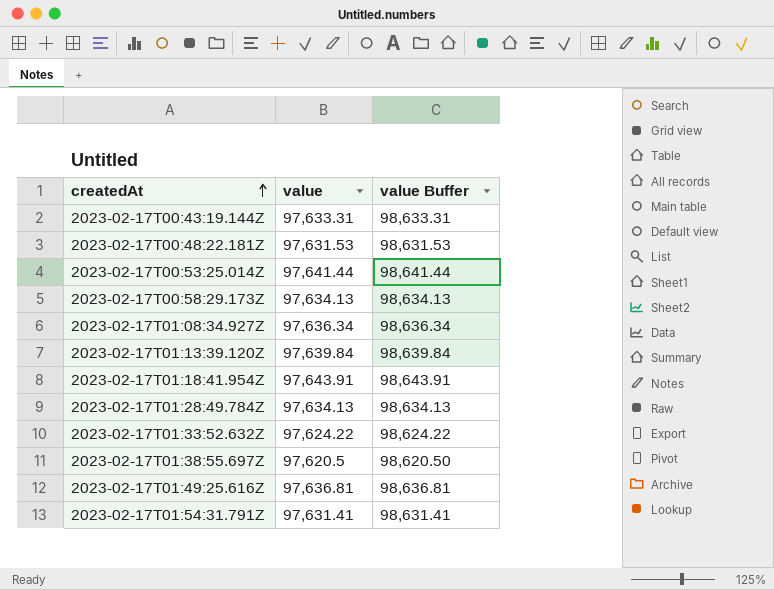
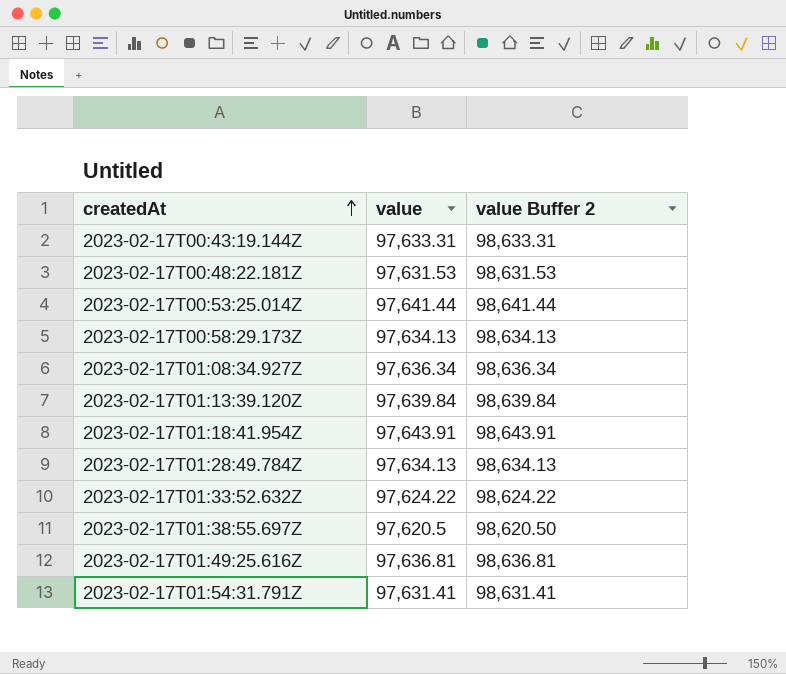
column name: value Buffer -> value Buffer 2

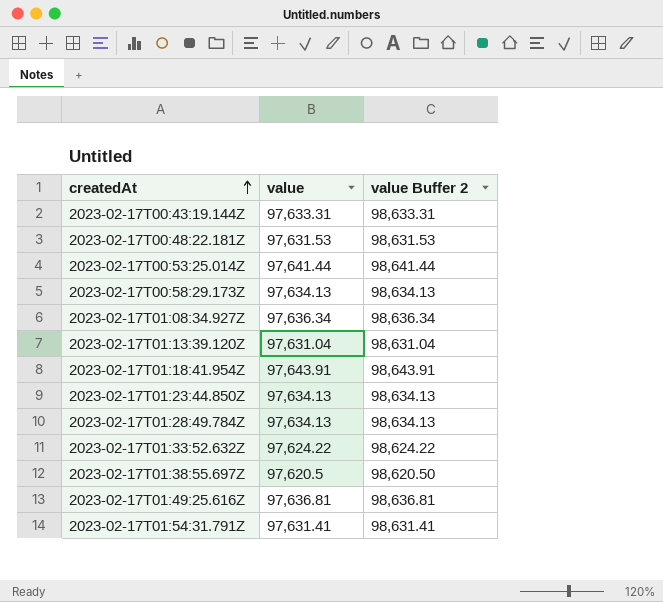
2023-02-17T01:13:39.120Z | value: 97,639.84 -> 97,631.04
2023-02-17T01:13:39.120Z | value Buffer 2: 98,639.84 -> 98,631.04
row 2023-02-17T01:23:44.850Z: none -> 97,634.13 | 98,634.13

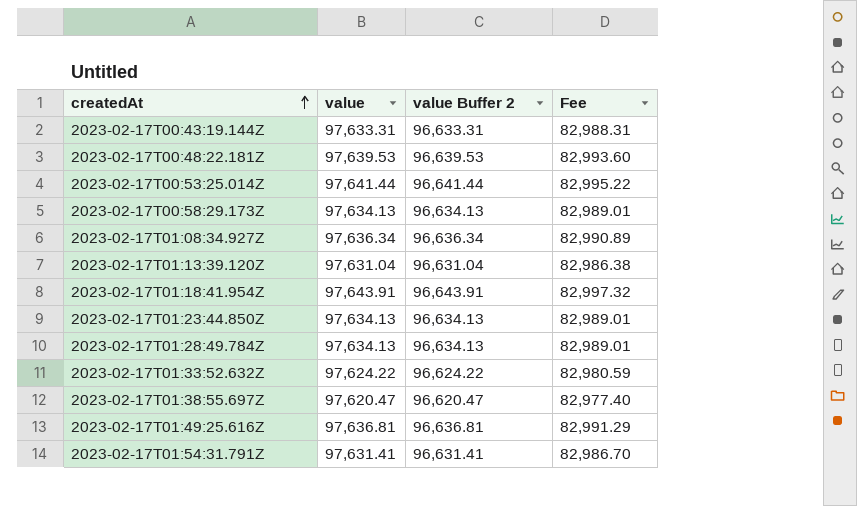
column value Buffer 2 | formula: [value] + 1000 -> [value] - 1000
column Fee | formula: none -> [value] * 0.85
2023-02-17T00:48:22.181Z | value: 97,631.53 -> 97,639.53
2023-02-17T01:38:55.697Z | value: 97,620.5 -> 97,620.47

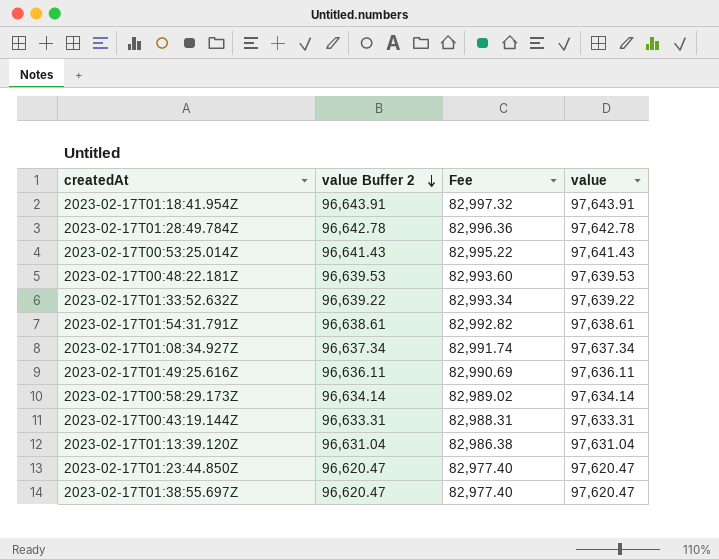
row order: createdAt ascending -> value Buffer 2 descending
column value | position: 2 -> 4
2023-02-17T01:28:49.784Z | value Buffer 2: 96,634.13 -> 96,642.78
2023-02-17T01:28:49.784Z | Fee: 82,989.01 -> 82,996.36
2023-02-17T01:28:49.784Z | value: 97,634.13 -> 97,642.78
2023-02-17T00:53:25.014Z | value Buffer 2: 96,641.44 -> 96,641.43
2023-02-17T00:53:25.014Z | value: 97,641.44 -> 97,641.43
2023-02-17T01:33:52.632Z | value Buffer 2: 96,624.22 -> 96,639.22
2023-02-17T01:33:52.632Z | Fee: 82,980.59 -> 82,993.34
2023-02-17T01:33:52.632Z | value: 97,624.22 -> 97,639.22
2023-02-17T01:54:31.791Z | value Buffer 2: 96,631.41 -> 96,638.61
2023-02-17T01:54:31.791Z | Fee: 82,986.70 -> 82,992.82
2023-02-17T01:54:31.791Z | value: 97,631.41 -> 97,638.61
2023-02-17T01:08:34.927Z | value Buffer 2: 96,636.34 -> 96,637.34
2023-02-17T01:08:34.927Z | Fee: 82,990.89 -> 82,991.74
2023-02-17T01:08:34.927Z | value: 97,636.34 -> 97,637.34
2023-02-17T01:49:25.616Z | value Buffer 2: 96,636.81 -> 96,636.11
2023-02-17T01:49:25.616Z | Fee: 82,991.29 -> 82,990.69
2023-02-17T01:49:25.616Z | value: 97,636.81 -> 97,636.11
2023-02-17T00:58:29.173Z | value Buffer 2: 96,634.13 -> 96,634.14
2023-02-17T00:58:29.173Z | Fee: 82,989.01 -> 82,989.02
2023-02-17T00:58:29.173Z | value: 97,634.13 -> 97,634.14
2023-02-17T01:23:44.850Z | value Buffer 2: 96,634.13 -> 96,620.47
2023-02-17T01:23:44.850Z | Fee: 82,989.01 -> 82,977.40
2023-02-17T01:23:44.850Z | value: 97,634.13 -> 97,620.47

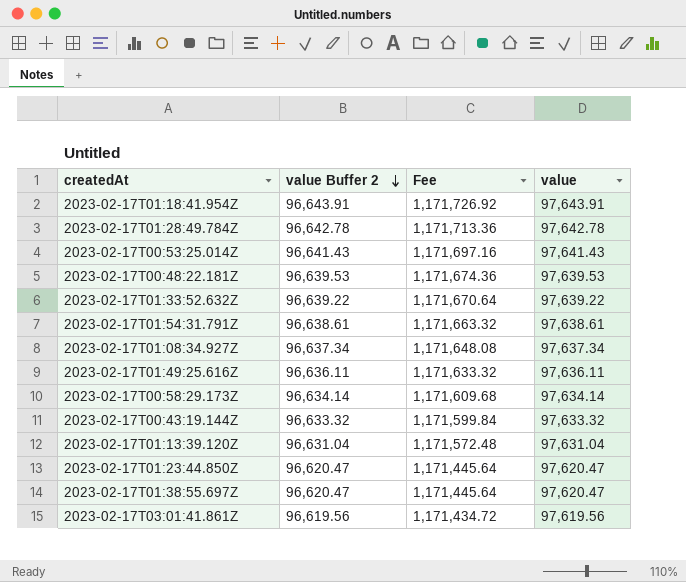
column Fee | formula: [value] * 0.85 -> [value] * 12
2023-02-17T00:43:19.144Z | value Buffer 2: 96,633.31 -> 96,633.32
2023-02-17T00:43:19.144Z | value: 97,633.31 -> 97,633.32
row 2023-02-17T03:01:41.861Z: none -> 96,619.56 | 1,171,434.72 | 97,619.56

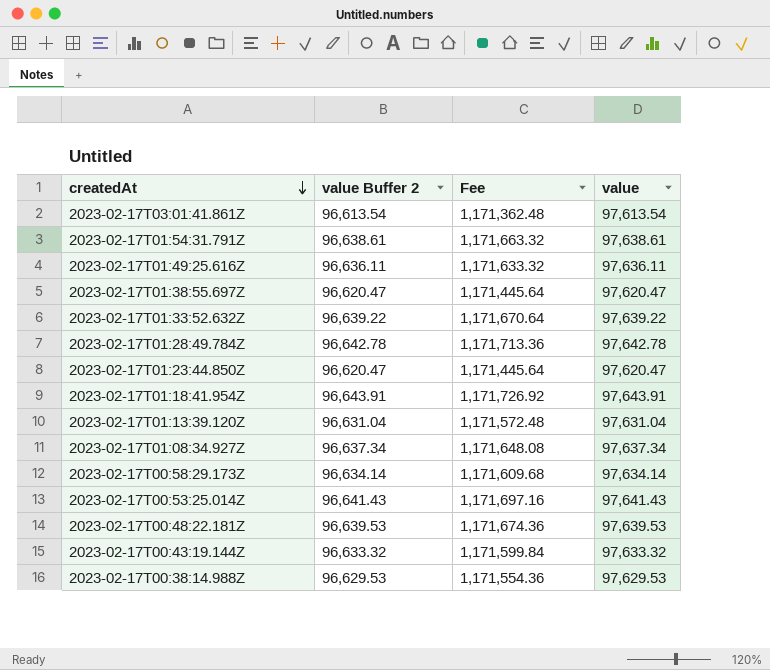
row order: value Buffer 2 descending -> createdAt descending
2023-02-17T03:01:41.861Z | value Buffer 2: 96,619.56 -> 96,613.54
2023-02-17T03:01:41.861Z | Fee: 1,171,434.72 -> 1,171,362.48
2023-02-17T03:01:41.861Z | value: 97,619.56 -> 97,613.54
row 2023-02-17T00:38:14.988Z: none -> 96,629.53 | 1,171,554.36 | 97,629.53

